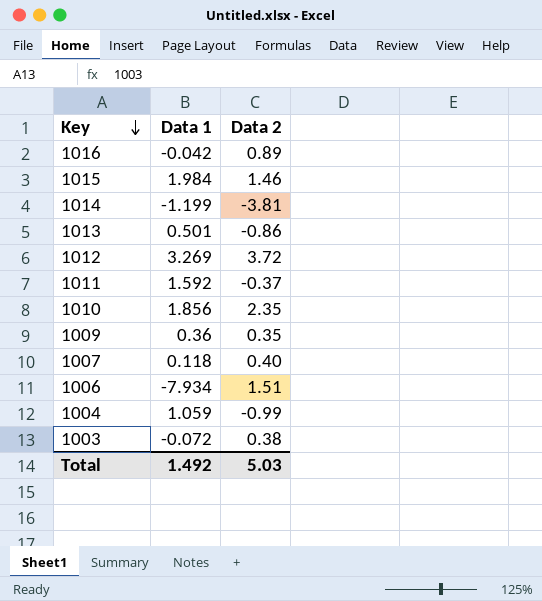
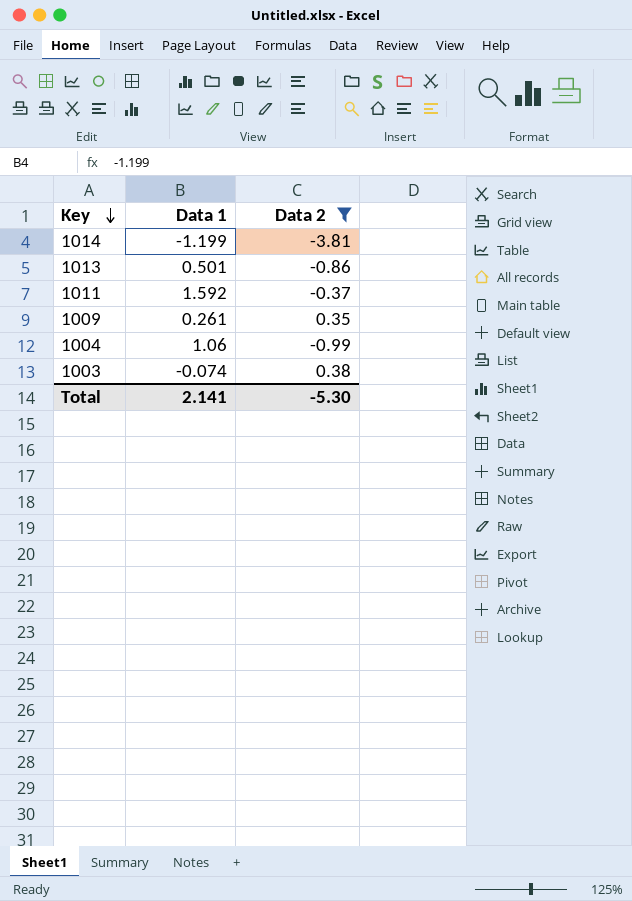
filter: none -> Data 2 <= 0.38
1009 | Data 1: 0.36 -> 0.261
1004 | Data 1: 1.059 -> 1.06
1003 | Data 1: -0.072 -> -0.074
Total | Data 1: 1.492 -> 2.141
Total | Data 2: 5.03 -> -5.30

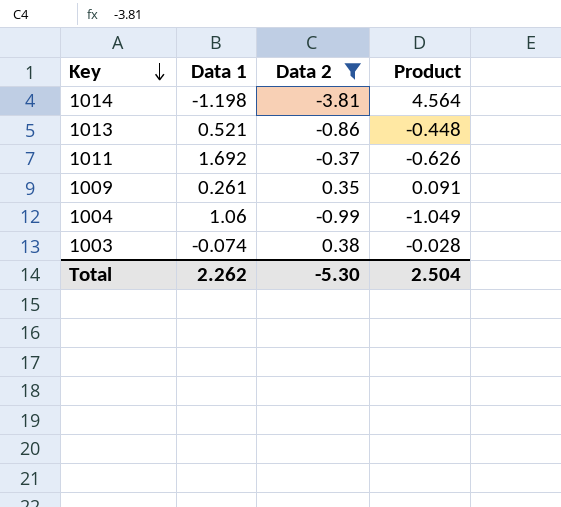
column Product | formula: none -> [Data 1] * [Data 2]
1014 | Data 1: -1.199 -> -1.198
1013 | Data 1: 0.501 -> 0.521
1011 | Data 1: 1.592 -> 1.692
Total | Data 1: 2.141 -> 2.262

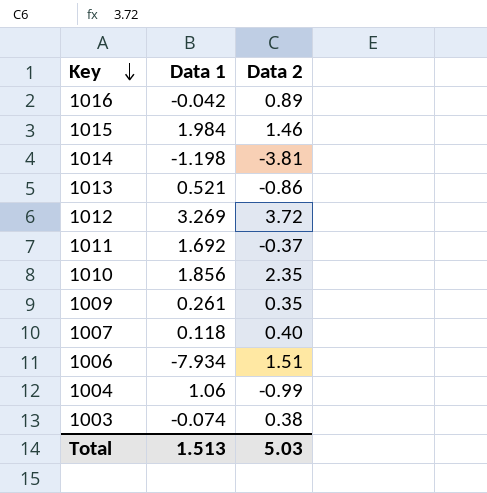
filter: Data 2 <= 0.38 -> none
column Product | formula: [Data 1] * [Data 2] -> none
Total | Data 1: 2.262 -> 1.513
Total | Data 2: -5.30 -> 5.03

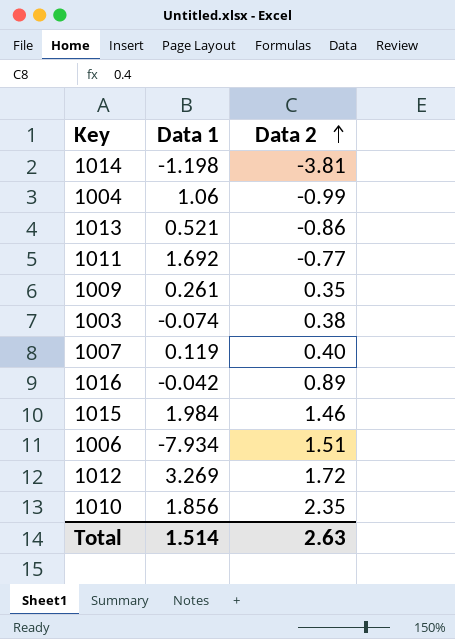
row order: Key descending -> Data 2 ascending
1011 | Data 2: -0.37 -> -0.77
1007 | Data 1: 0.118 -> 0.119
1012 | Data 2: 3.72 -> 1.72
Total | Data 1: 1.513 -> 1.514
Total | Data 2: 5.03 -> 2.63

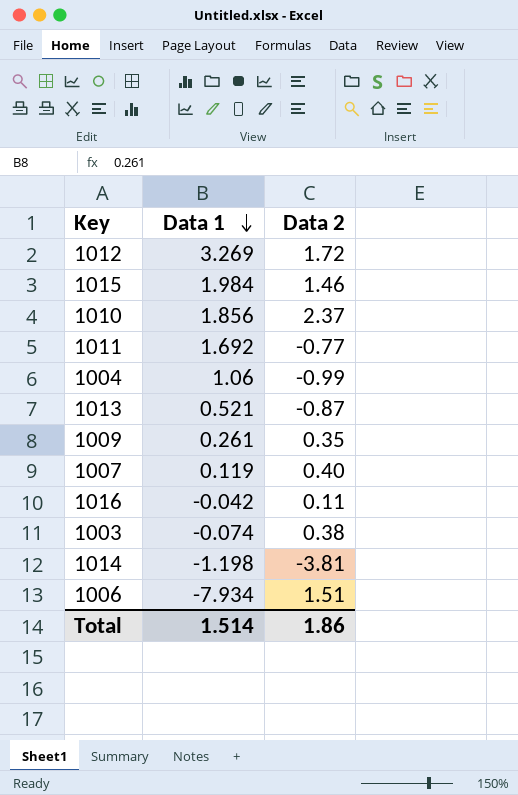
row order: Data 2 ascending -> Data 1 descending
1010 | Data 2: 2.35 -> 2.37
1013 | Data 2: -0.86 -> -0.87
1016 | Data 2: 0.89 -> 0.11
Total | Data 2: 2.63 -> 1.86

